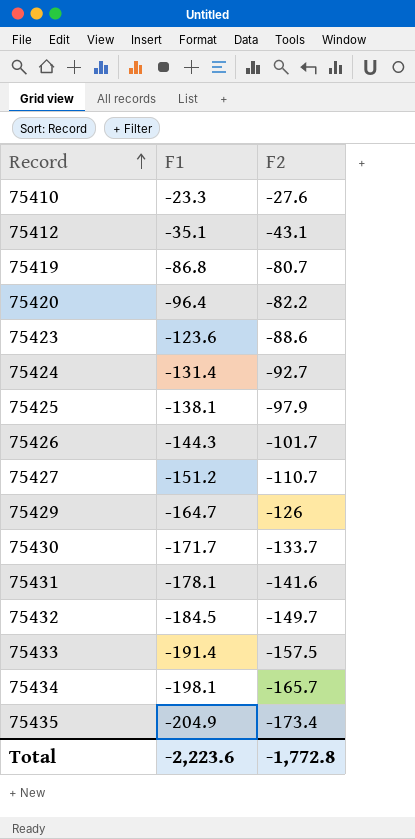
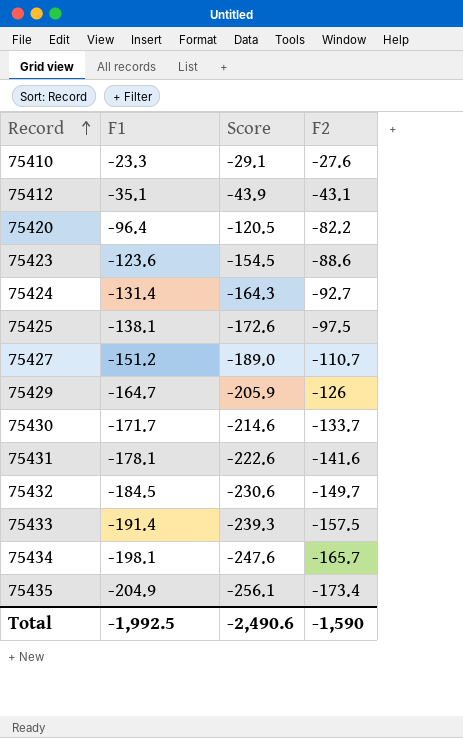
column Score | formula: none -> [F1] * 1.25
row 75419: -86.8 | -80.7 -> none
row 75426: -144.3 | -101.7 -> none
75425 | F2: -97.9 -> -97.5
Total | F1: -2,223.6 -> -1,992.5
Total | F2: -1,772.8 -> -1,590

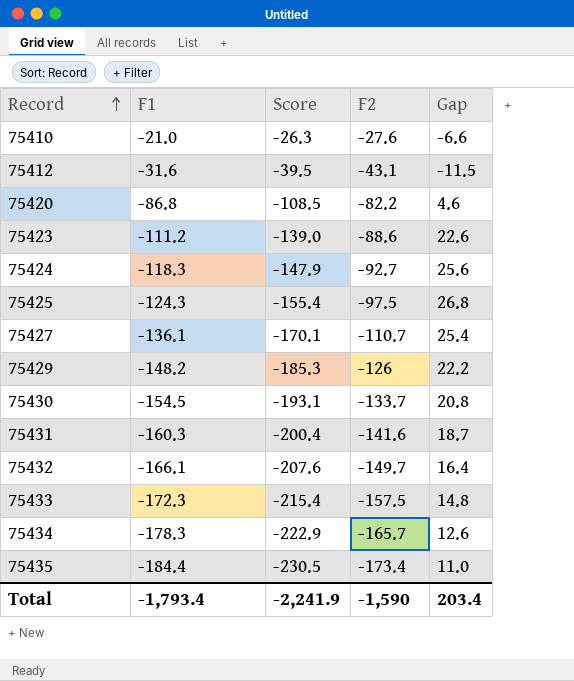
column Gap | formula: none -> [F2] - [F1]
75410 | F1: -23.3 -> -21.0
75410 | Score: -29.1 -> -26.3
75412 | F1: -35.1 -> -31.6
75412 | Score: -43.9 -> -39.5
75420 | F1: -96.4 -> -86.8
75420 | Score: -120.5 -> -108.5
75423 | F1: -123.6 -> -111.2
75423 | Score: -154.5 -> -139.0
75424 | F1: -131.4 -> -118.3
75424 | Score: -164.3 -> -147.9
75425 | F1: -138.1 -> -124.3
75425 | Score: -172.6 -> -155.4
75427 | F1: -151.2 -> -136.1
75427 | Score: -189.0 -> -170.1
75429 | F1: -164.7 -> -148.2
75429 | Score: -205.9 -> -185.3
75430 | F1: -171.7 -> -154.5
75430 | Score: -214.6 -> -193.1
75431 | F1: -178.1 -> -160.3
75431 | Score: -222.6 -> -200.4
75432 | F1: -184.5 -> -166.1
75432 | Score: -230.6 -> -207.6
75433 | F1: -191.4 -> -172.3
75433 | Score: -239.3 -> -215.4
75434 | F1: -198.1 -> -178.3
75434 | Score: -247.6 -> -222.9
75435 | F1: -204.9 -> -184.4
75435 | Score: -256.1 -> -230.5
Total | F1: -1,992.5 -> -1,793.4
Total | Score: -2,490.6 -> -2,241.9

